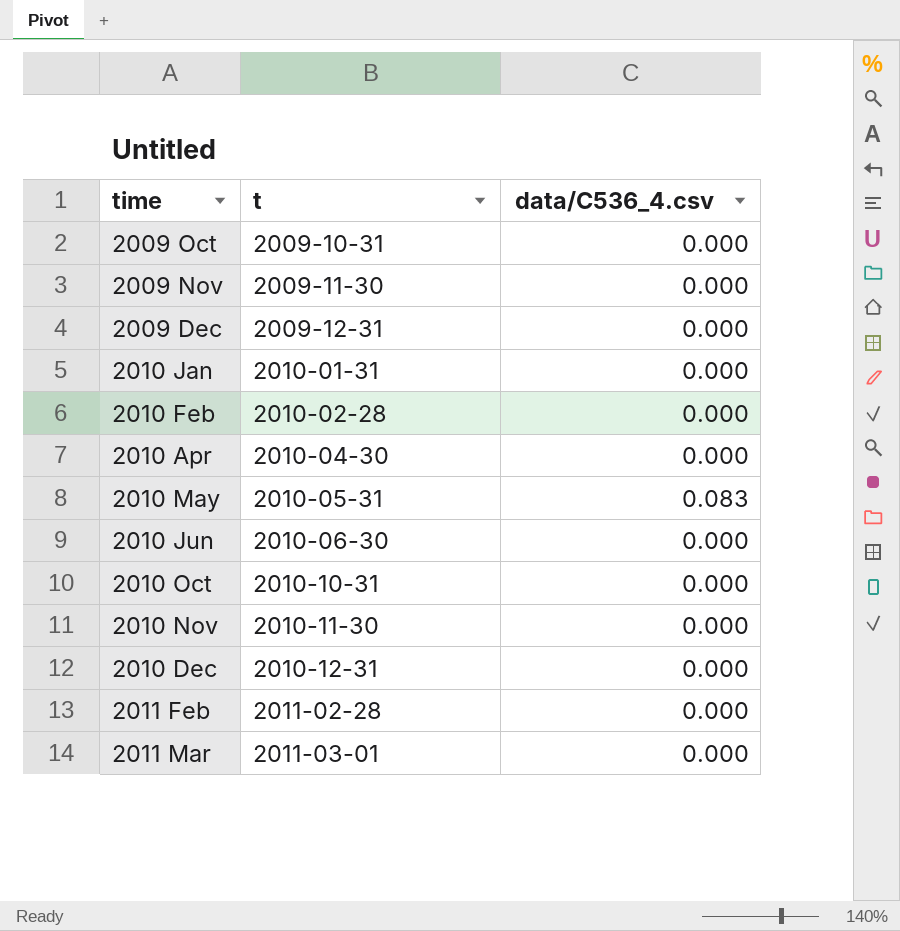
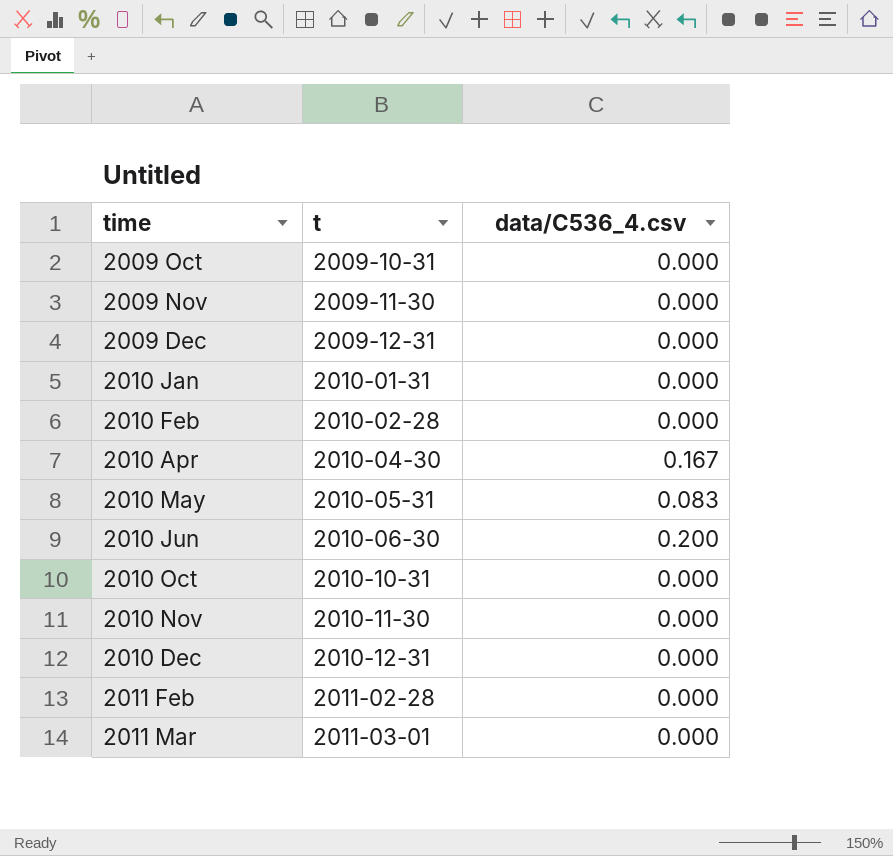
2010 Apr | data/C536_4.csv: 0.000 -> 0.167
2010 Jun | data/C536_4.csv: 0.000 -> 0.200

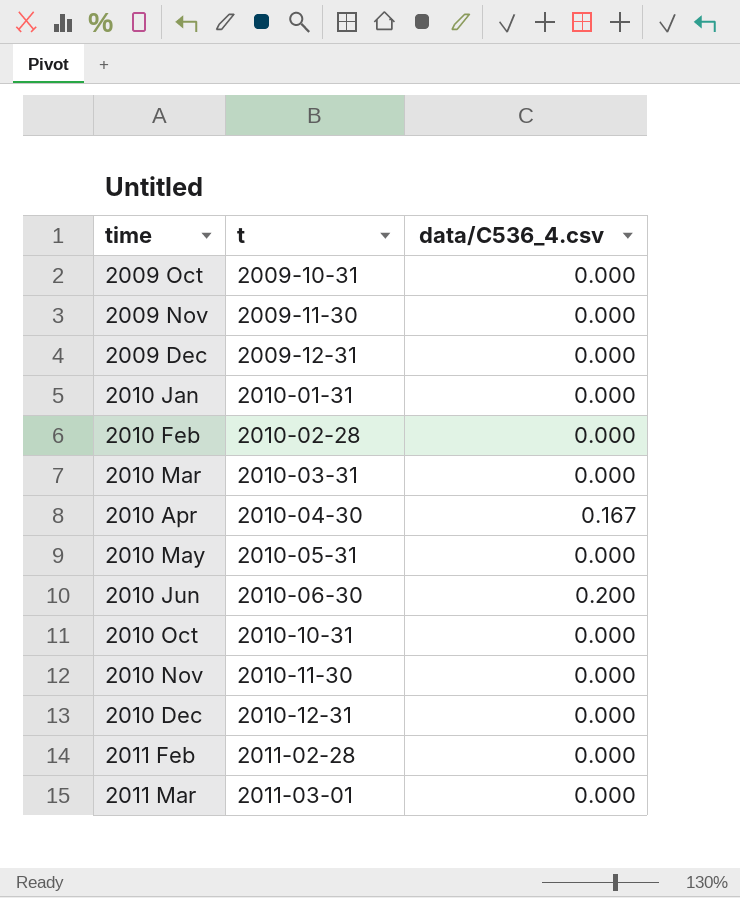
row 2010 Mar: none -> 2010-03-31 | 0.000
2010 May | data/C536_4.csv: 0.083 -> 0.000

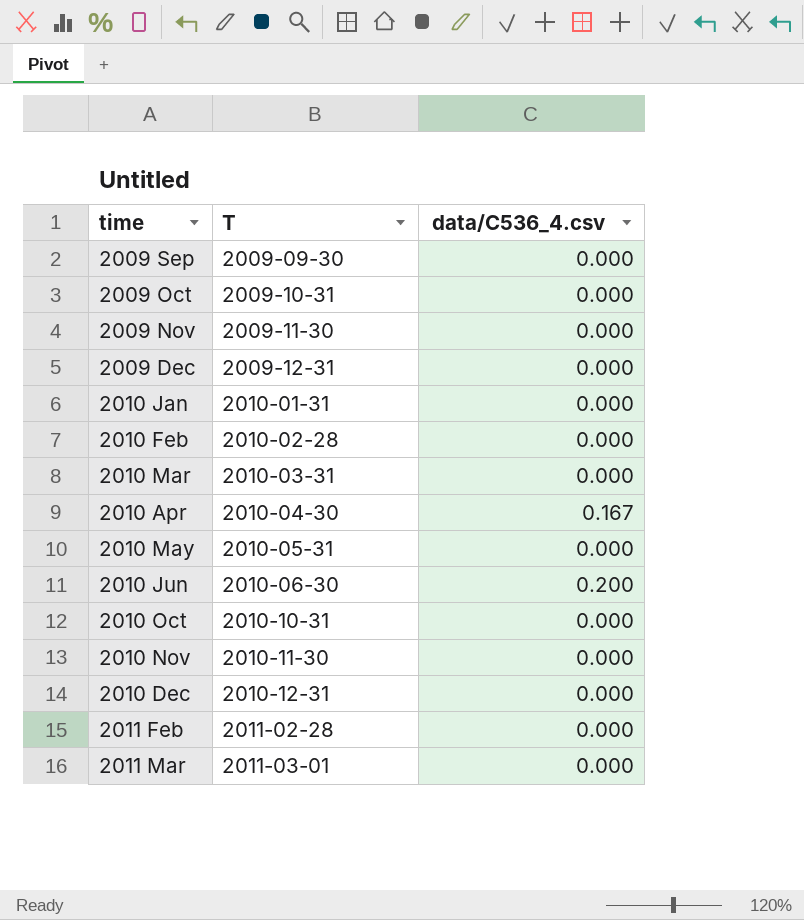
column name: t -> T
row 2009 Sep: none -> 2009-09-30 | 0.000

